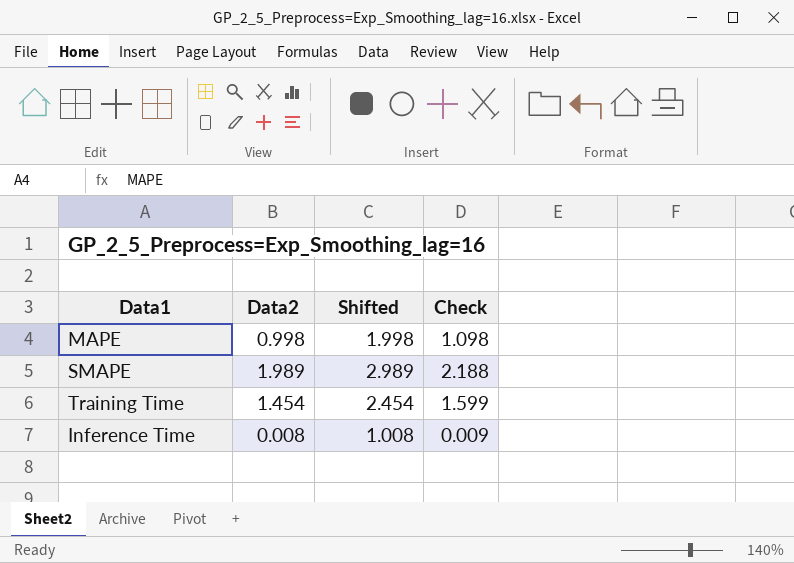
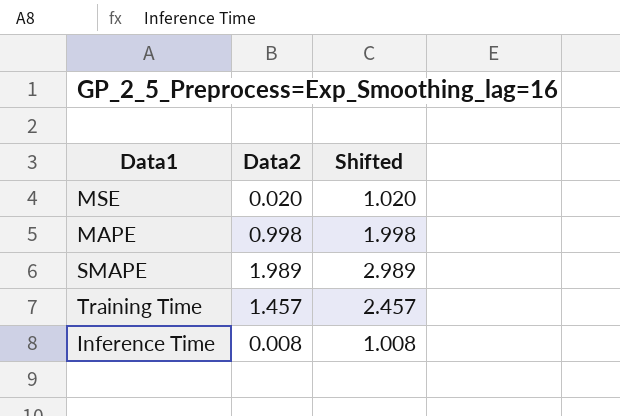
column Check | formula: [Data2] * 1.1 -> none
row MSE: none -> 0.020 | 1.020
Training Time | Data2: 1.454 -> 1.457
Training Time | Shifted: 2.454 -> 2.457

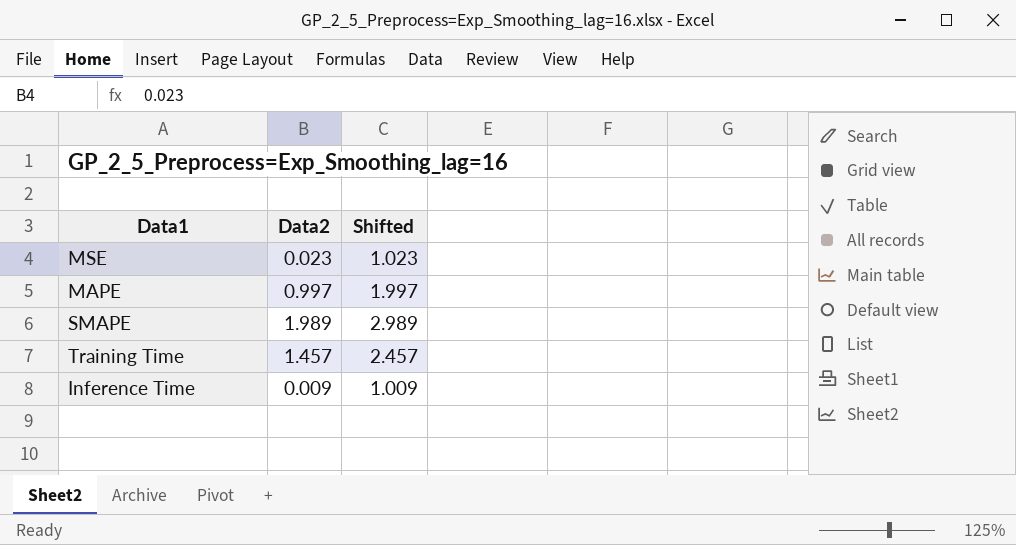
MSE | Data2: 0.020 -> 0.023
MSE | Shifted: 1.020 -> 1.023
MAPE | Data2: 0.998 -> 0.997
MAPE | Shifted: 1.998 -> 1.997
Inference Time | Data2: 0.008 -> 0.009
Inference Time | Shifted: 1.008 -> 1.009

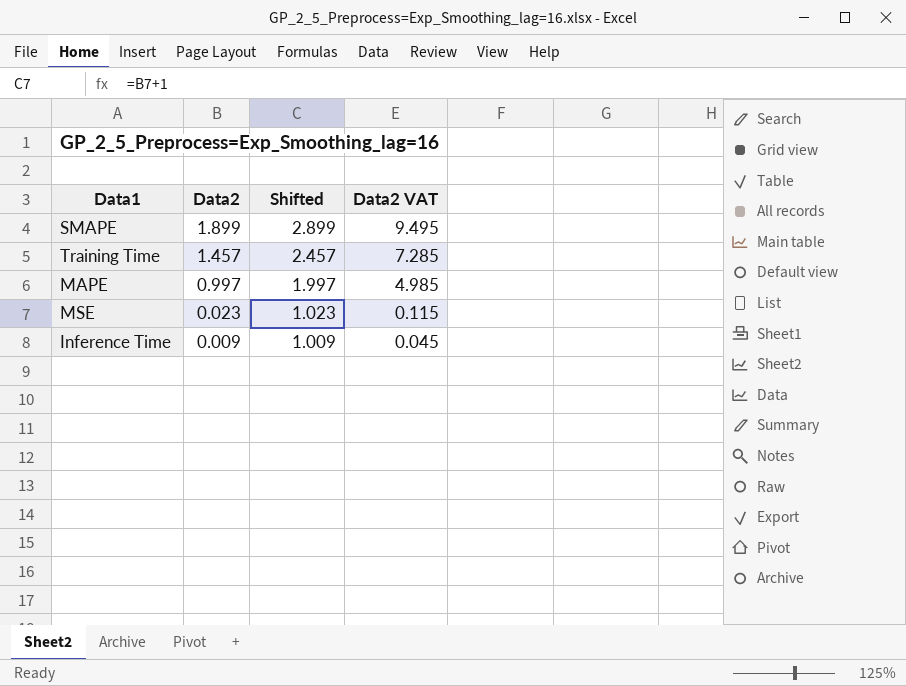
row order: none -> Data2 descending
column Data2 VAT | formula: none -> [Data2] * 5
SMAPE | Data2: 1.989 -> 1.899
SMAPE | Shifted: 2.989 -> 2.899

